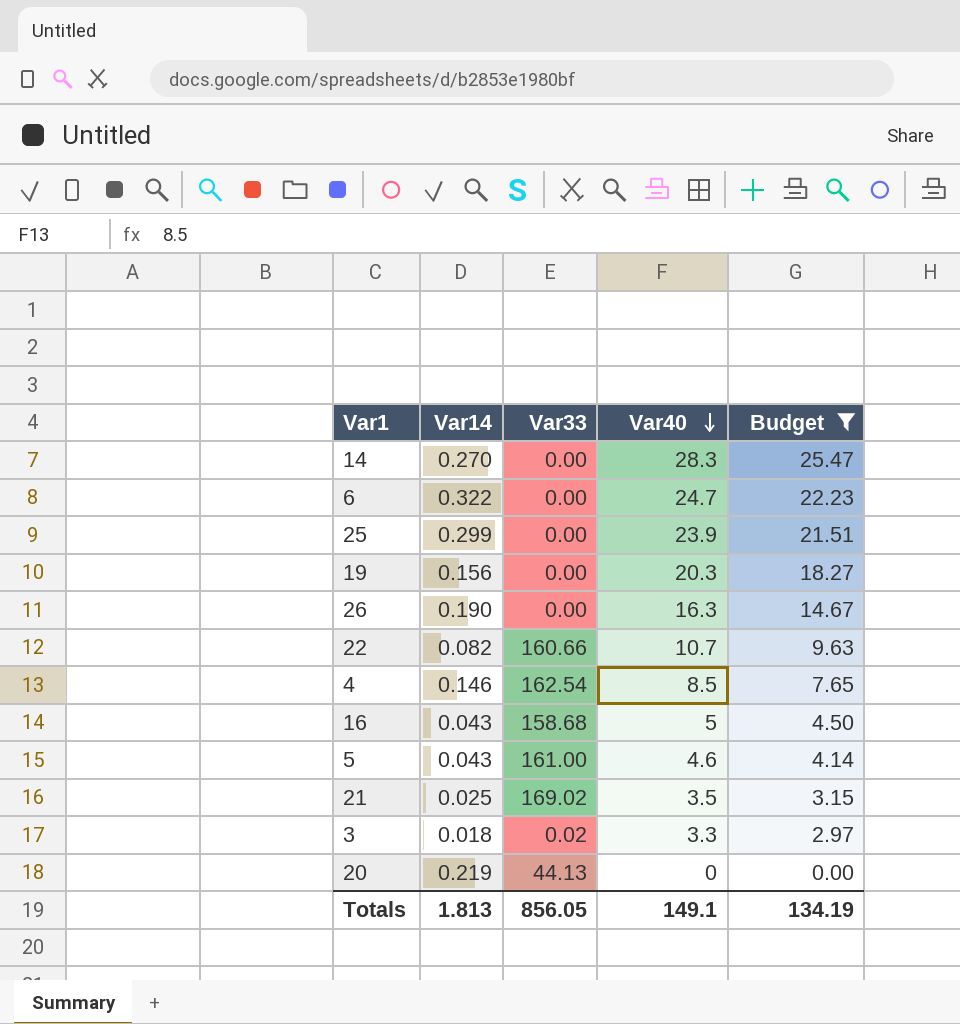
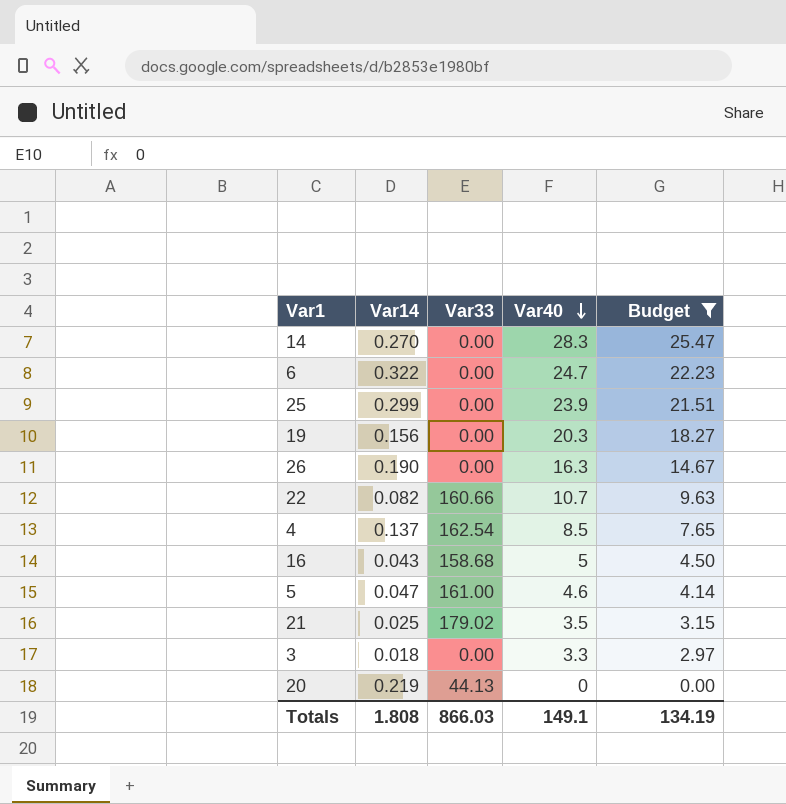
4 | Var14: 0.146 -> 0.137
5 | Var14: 0.043 -> 0.047
21 | Var33: 169.02 -> 179.02
3 | Var33: 0.02 -> 0.00
Totals | Var14: 1.813 -> 1.808
Totals | Var33: 856.05 -> 866.03

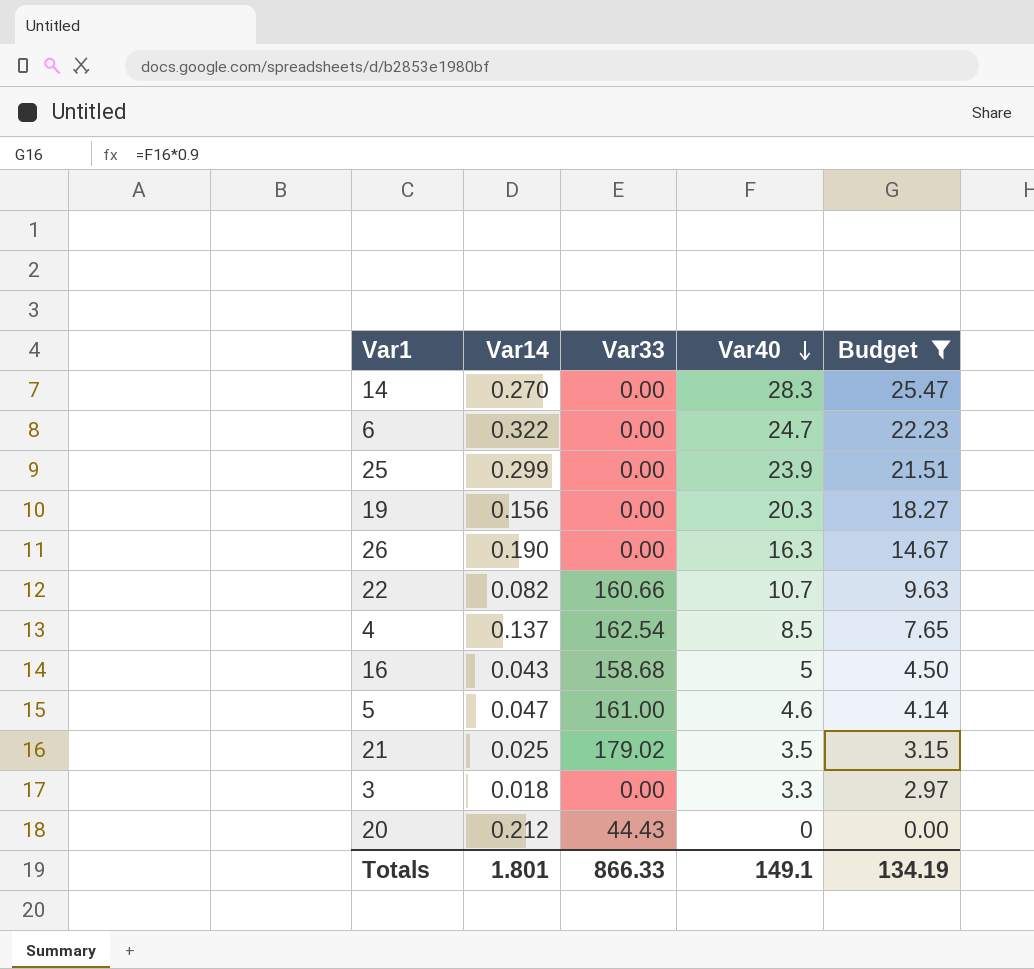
20 | Var14: 0.219 -> 0.212
20 | Var33: 44.13 -> 44.43
Totals | Var14: 1.808 -> 1.801
Totals | Var33: 866.03 -> 866.33

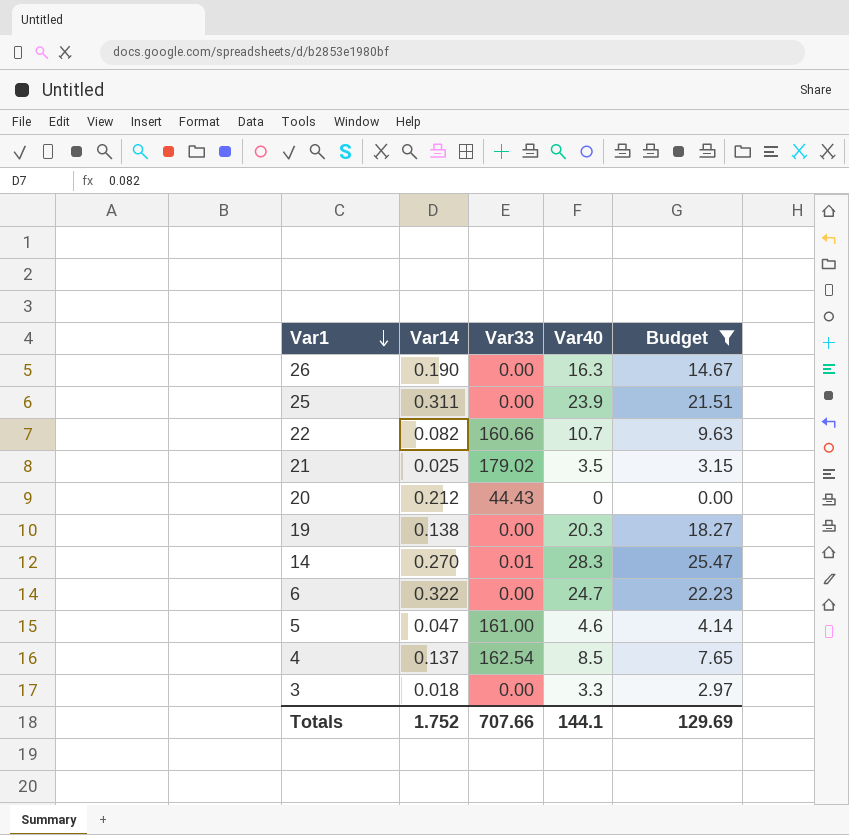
row order: Var40 descending -> Var1 descending
row 16: 0.043 | 158.68 | 5 | 4.50 -> none
25 | Var14: 0.299 -> 0.311
19 | Var14: 0.156 -> 0.138
14 | Var33: 0.00 -> 0.01
Totals | Var14: 1.801 -> 1.752
Totals | Var33: 866.33 -> 707.66
Totals | Var40: 149.1 -> 144.1
Totals | Budget: 134.19 -> 129.69

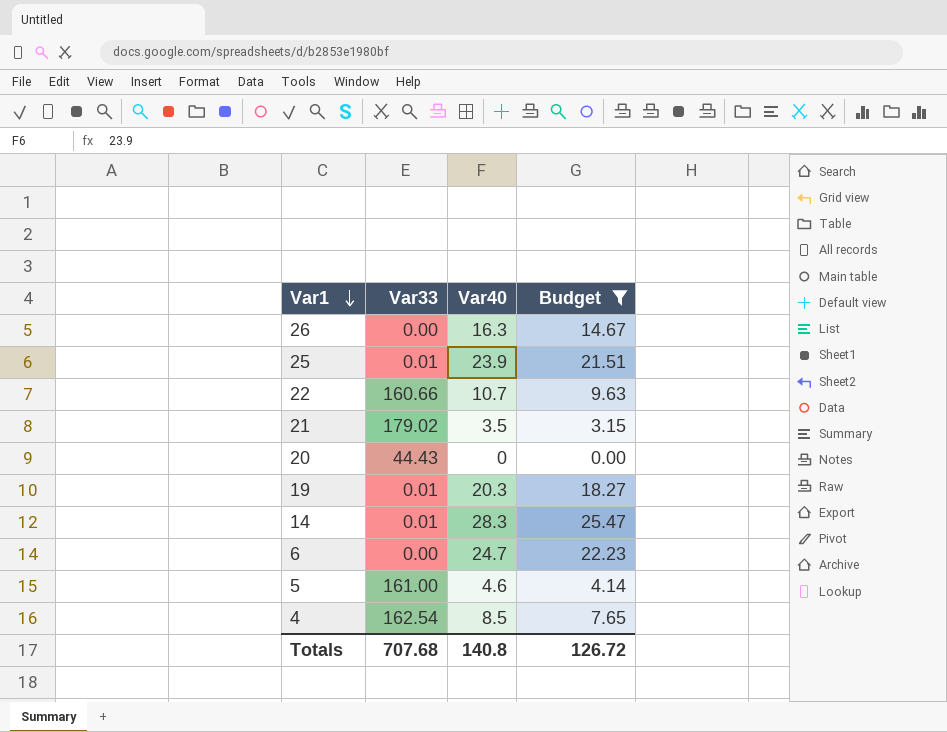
column Var14 | position: 2 -> none
row 3: 0.018 | 0.00 | 3.3 | 2.97 -> none
25 | Var33: 0.00 -> 0.01
19 | Var33: 0.00 -> 0.01
Totals | Var33: 707.66 -> 707.68
Totals | Var40: 144.1 -> 140.8
Totals | Budget: 129.69 -> 126.72

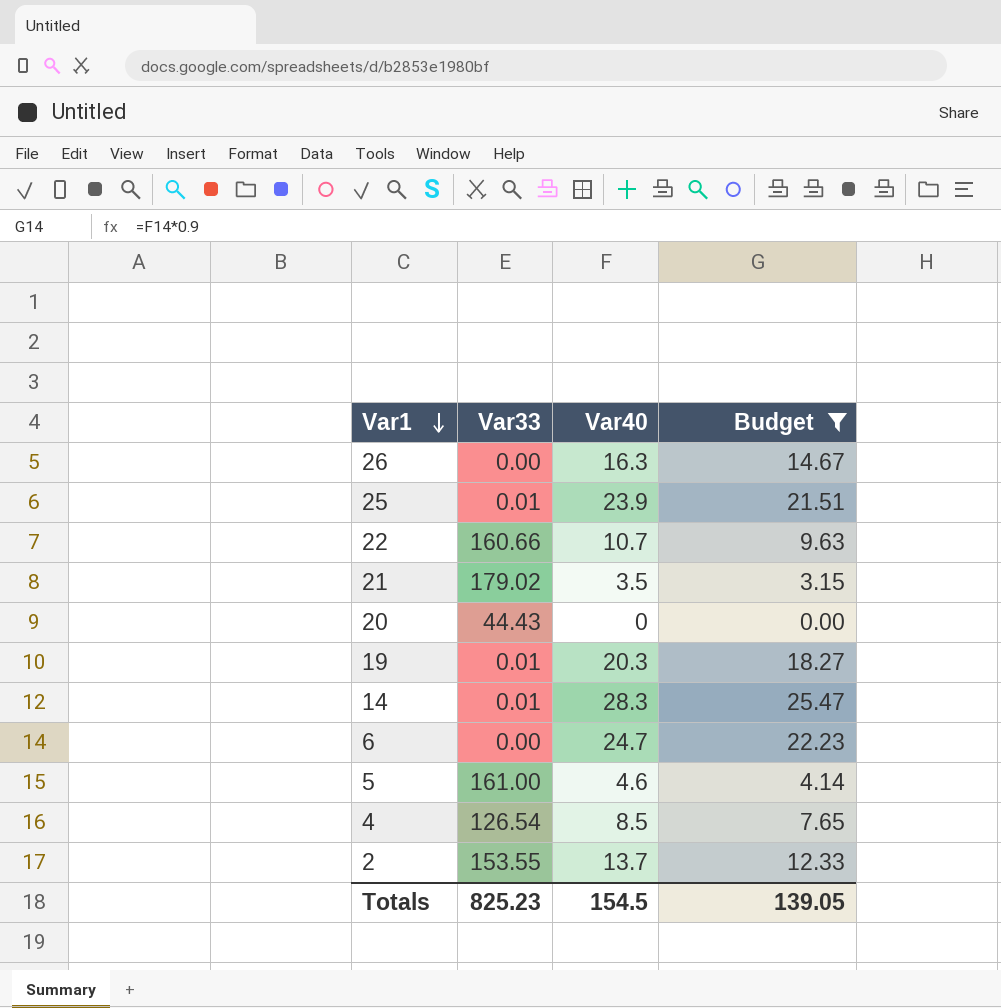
4 | Var33: 162.54 -> 126.54
row 2: none -> 153.55 | 13.7 | 12.33
Totals | Var33: 707.68 -> 825.23
Totals | Var40: 140.8 -> 154.5
Totals | Budget: 126.72 -> 139.05

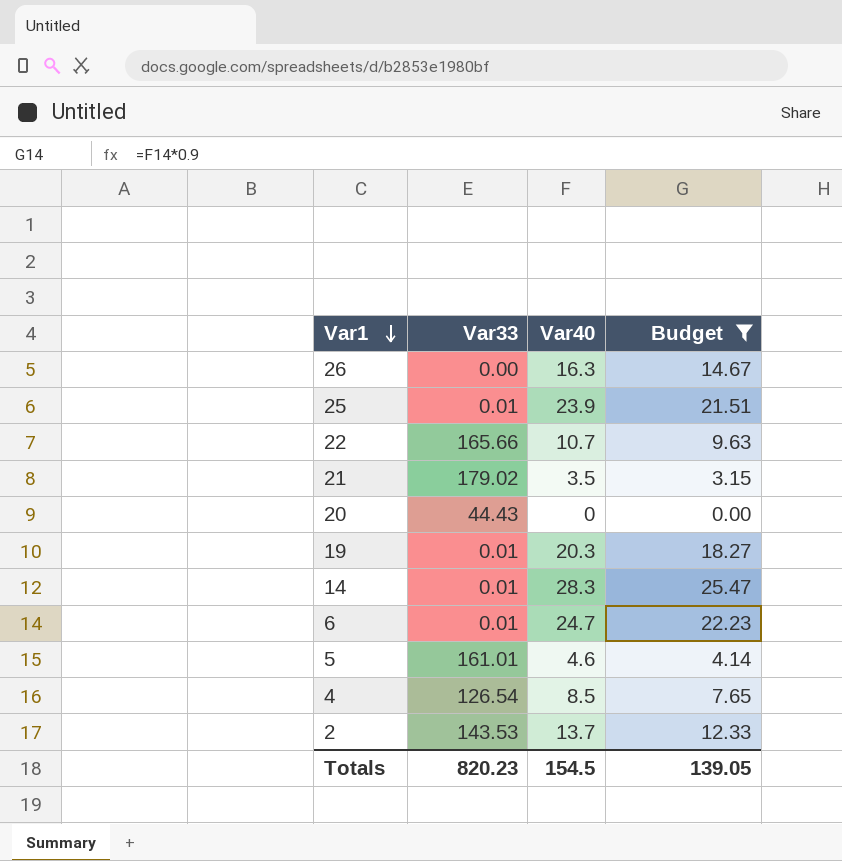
22 | Var33: 160.66 -> 165.66
6 | Var33: 0.00 -> 0.01
5 | Var33: 161.00 -> 161.01
2 | Var33: 153.55 -> 143.53
Totals | Var33: 825.23 -> 820.23

